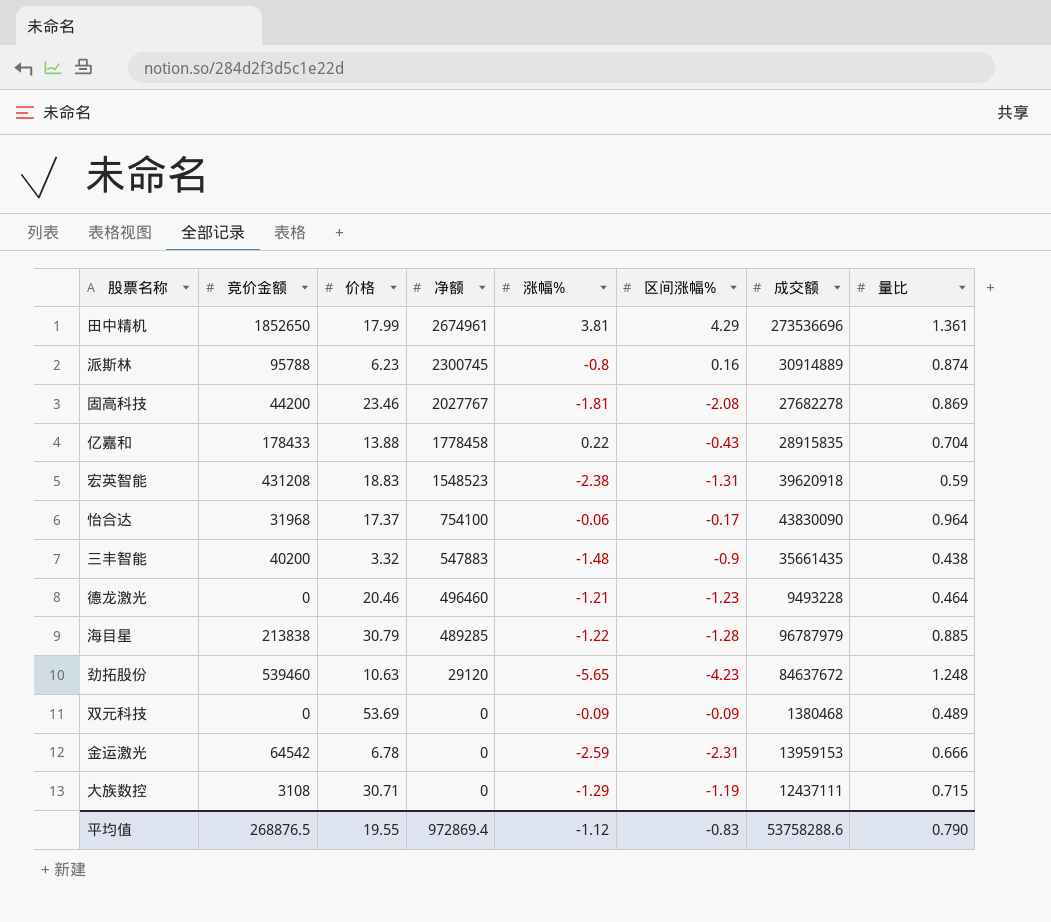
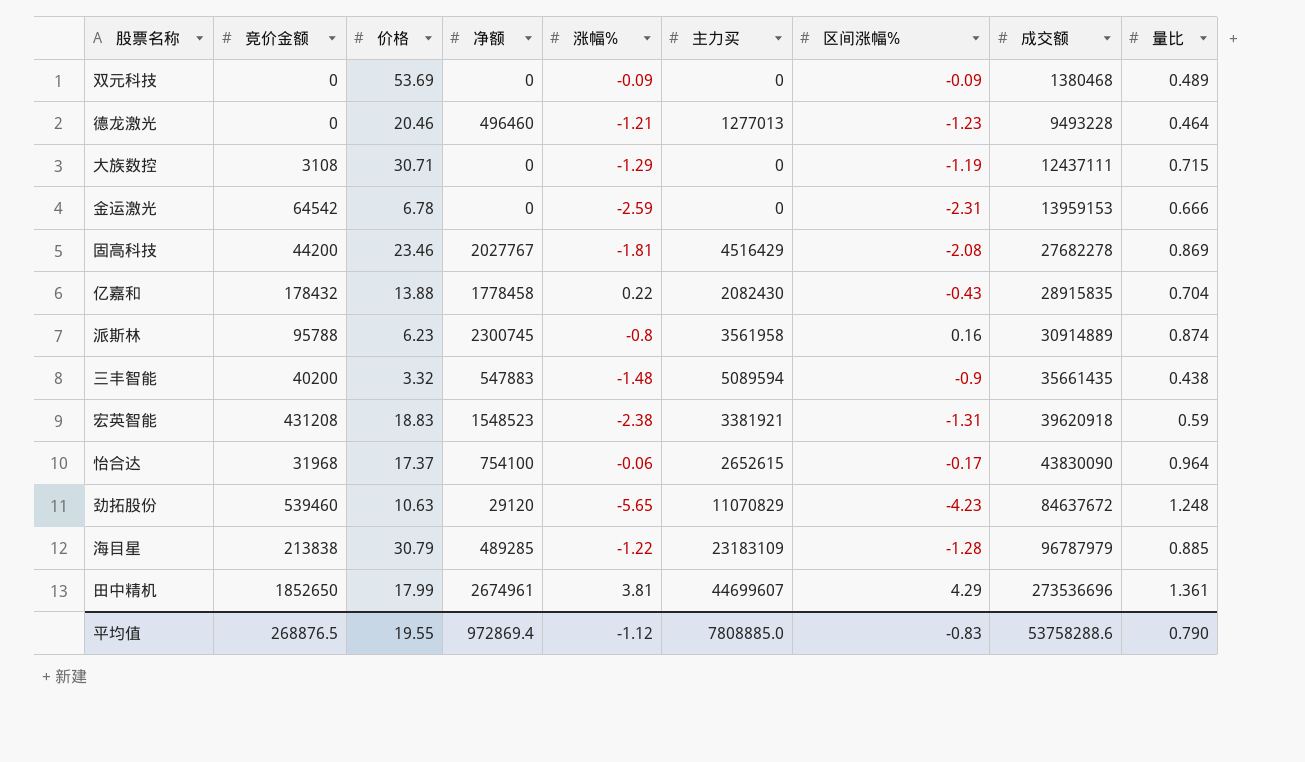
row order: 净额 descending -> 成交额 ascending
column 主力买 | position: none -> 6
亿嘉和 | 竞价金额: 178433 -> 178432

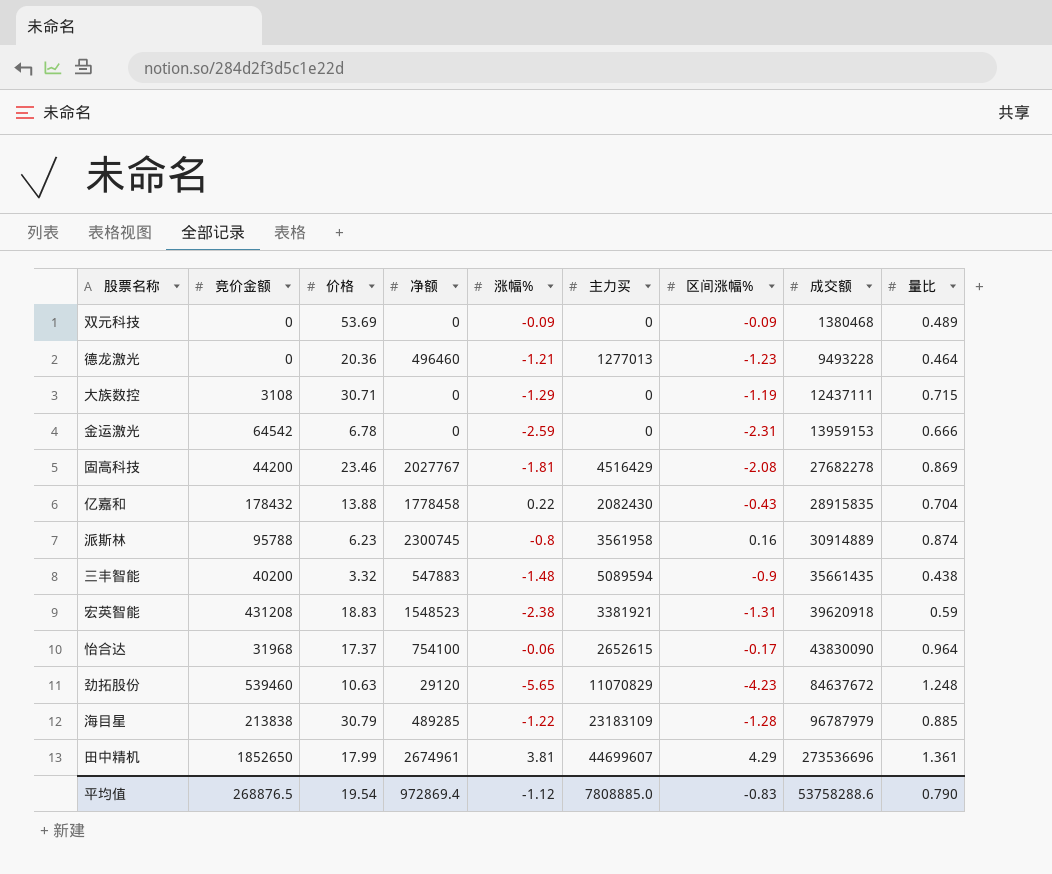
德龙激光 | 价格: 20.46 -> 20.36
平均值 | 价格: 19.55 -> 19.54

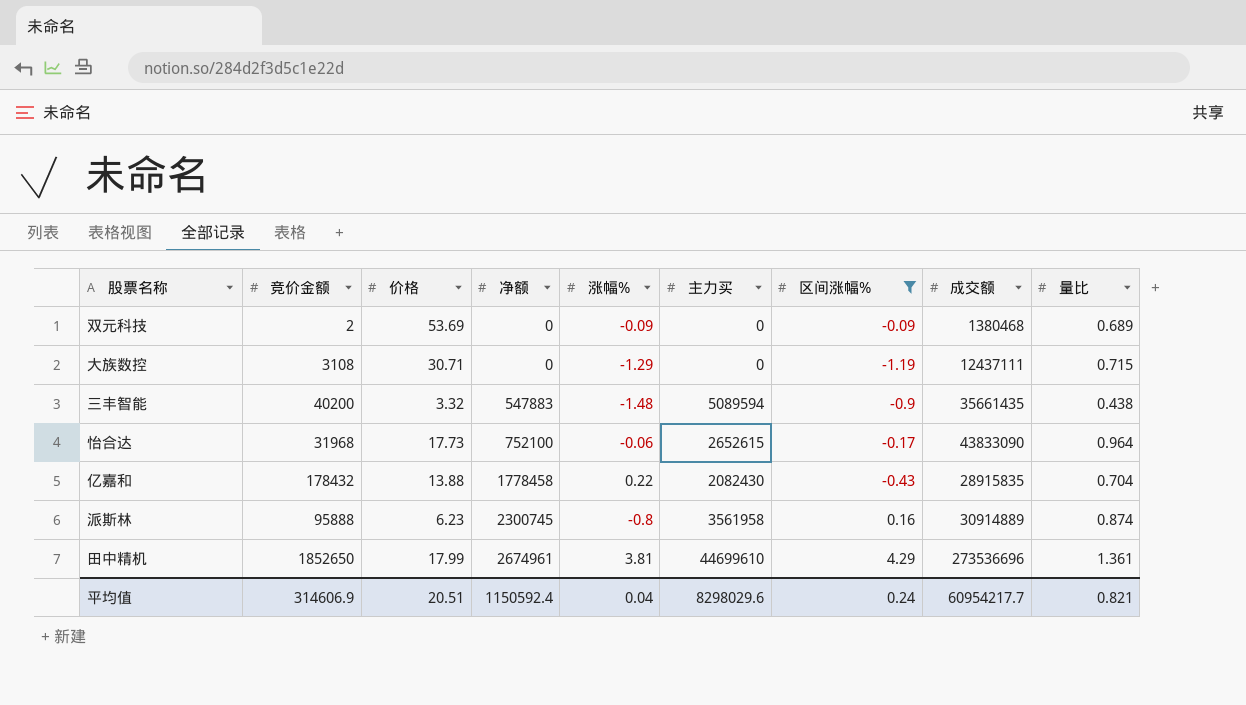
filter: none -> 区间涨幅% >= -1.19
row order: 成交额 ascending -> 净额 ascending
双元科技 | 竞价金额: 0 -> 2
双元科技 | 量比: 0.489 -> 0.689
怡合达 | 价格: 17.37 -> 17.73
怡合达 | 净额: 754100 -> 752100
怡合达 | 成交额: 43830090 -> 43833090
派斯林 | 竞价金额: 95788 -> 95888
田中精机 | 主力买: 44699607 -> 44699610
平均值 | 竞价金额: 268876.5 -> 314606.9
平均值 | 价格: 19.54 -> 20.51
平均值 | 净额: 972869.4 -> 1150592.4
平均值 | 涨幅%: -1.12 -> 0.04
平均值 | 主力买: 7808885.0 -> 8298029.6
平均值 | 区间涨幅%: -0.83 -> 0.24
平均值 | 成交额: 53758288.6 -> 60954217.7
平均值 | 量比: 0.790 -> 0.821

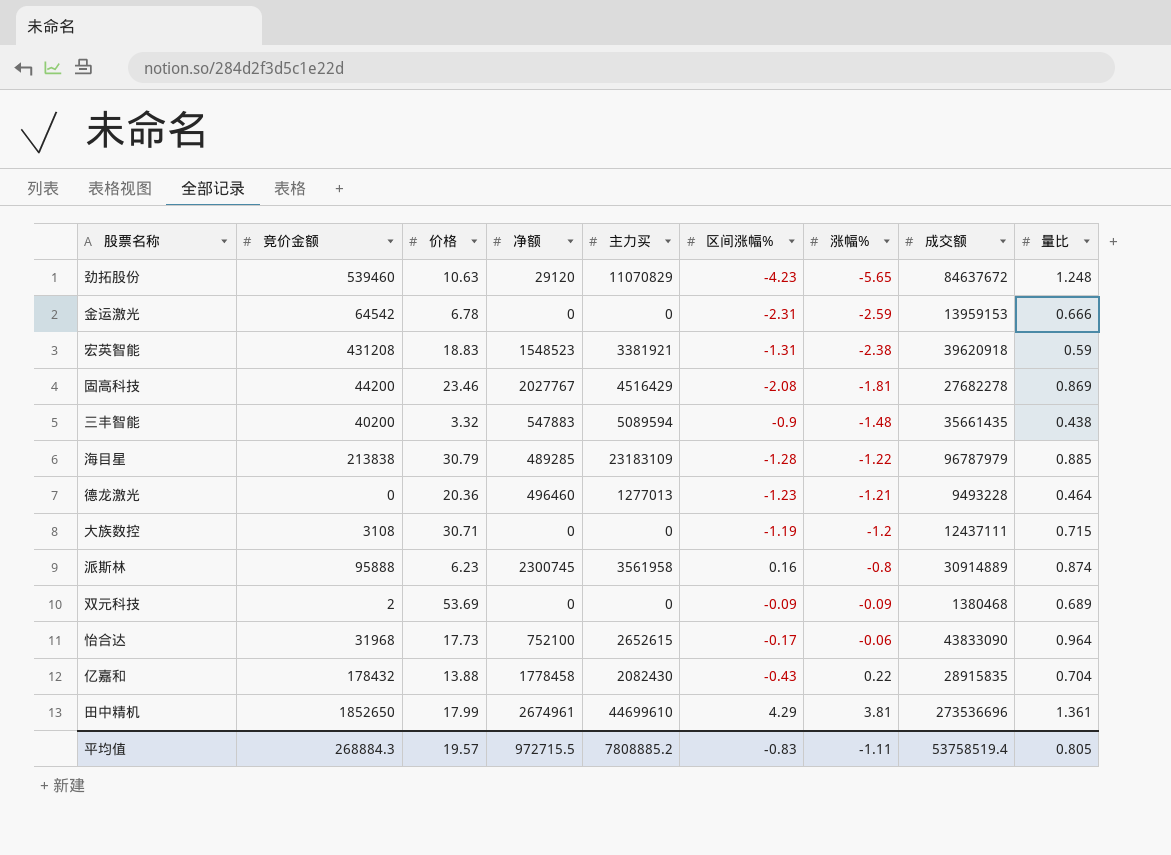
filter: 区间涨幅% >= -1.19 -> none
row order: 净额 ascending -> 涨幅% ascending
column 涨幅% | position: 5 -> 7
大族数控 | 涨幅%: -1.29 -> -1.2
平均值 | 竞价金额: 314606.9 -> 268884.3
平均值 | 价格: 20.51 -> 19.57
平均值 | 净额: 1150592.4 -> 972715.5
平均值 | 主力买: 8298029.6 -> 7808885.2
平均值 | 区间涨幅%: 0.24 -> -0.83
平均值 | 涨幅%: 0.04 -> -1.11
平均值 | 成交额: 60954217.7 -> 53758519.4
平均值 | 量比: 0.821 -> 0.805

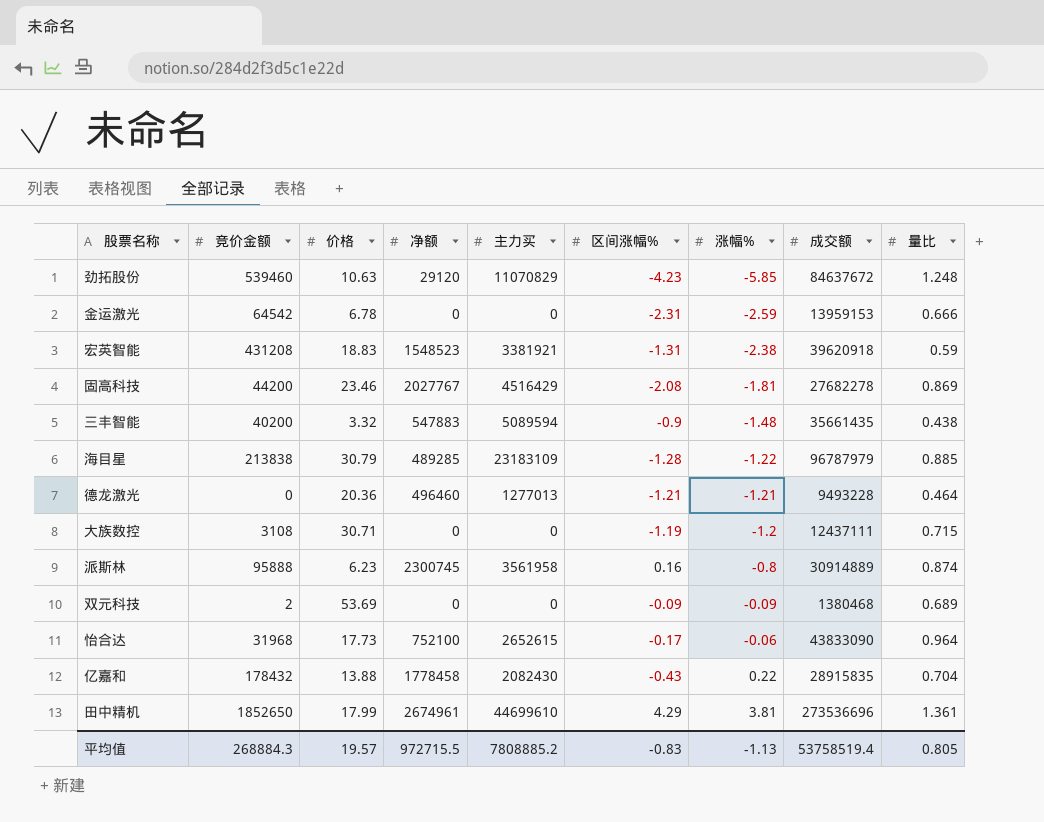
劲拓股份 | 涨幅%: -5.65 -> -5.85
德龙激光 | 区间涨幅%: -1.23 -> -1.21
平均值 | 涨幅%: -1.11 -> -1.13

